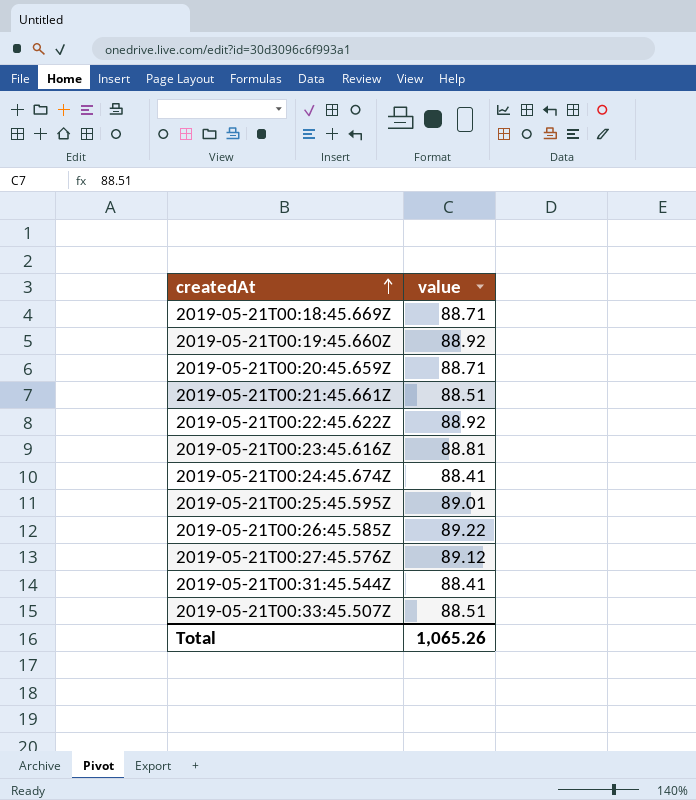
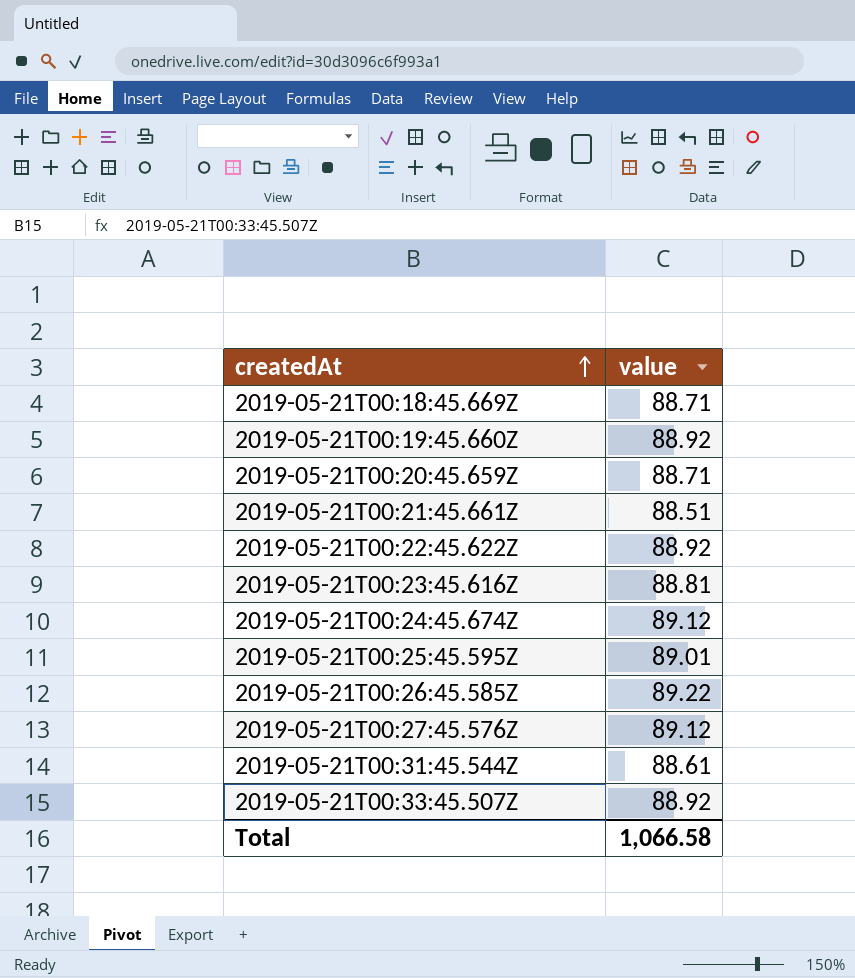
2019-05-21T00:24:45.674Z | value: 88.41 -> 89.12
2019-05-21T00:31:45.544Z | value: 88.41 -> 88.61
2019-05-21T00:33:45.507Z | value: 88.51 -> 88.92
Total | value: 1,065.26 -> 1,066.58

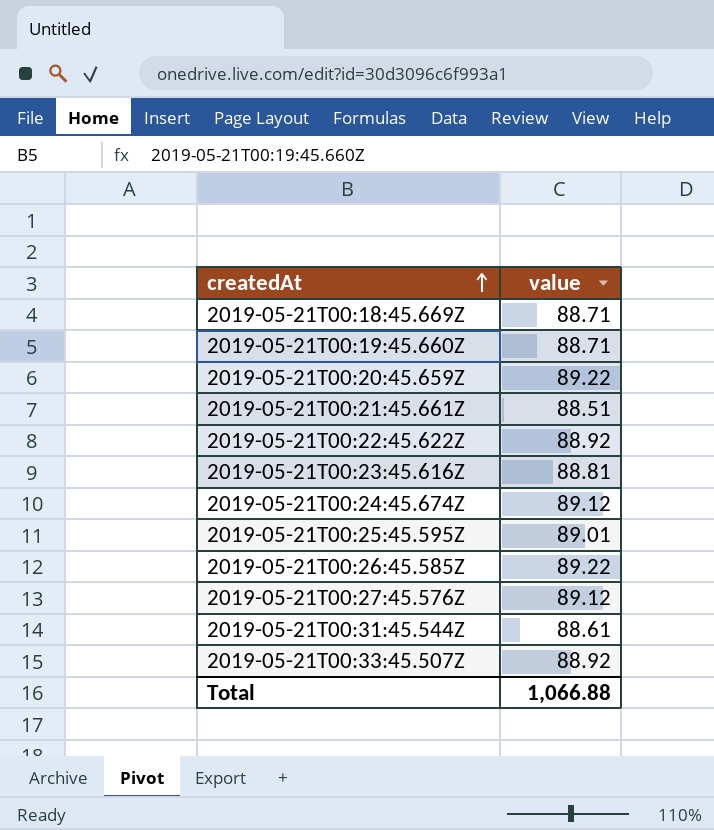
2019-05-21T00:19:45.660Z | value: 88.92 -> 88.71
2019-05-21T00:20:45.659Z | value: 88.71 -> 89.22
Total | value: 1,066.58 -> 1,066.88

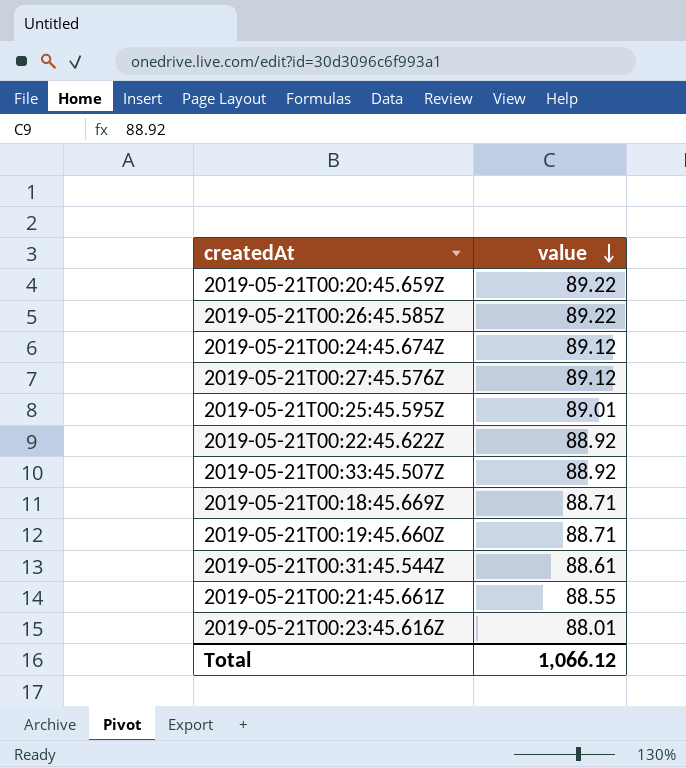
row order: createdAt ascending -> value descending
2019-05-21T00:21:45.661Z | value: 88.51 -> 88.55
2019-05-21T00:23:45.616Z | value: 88.81 -> 88.01
Total | value: 1,066.88 -> 1,066.12

